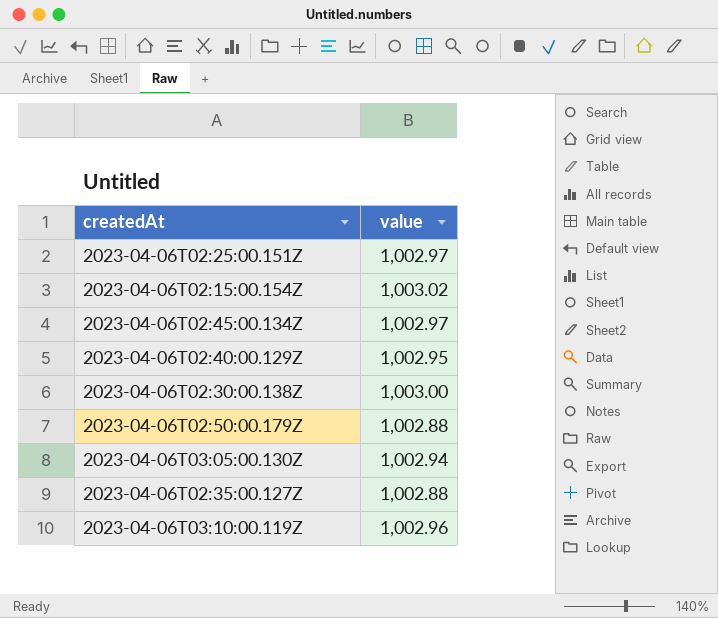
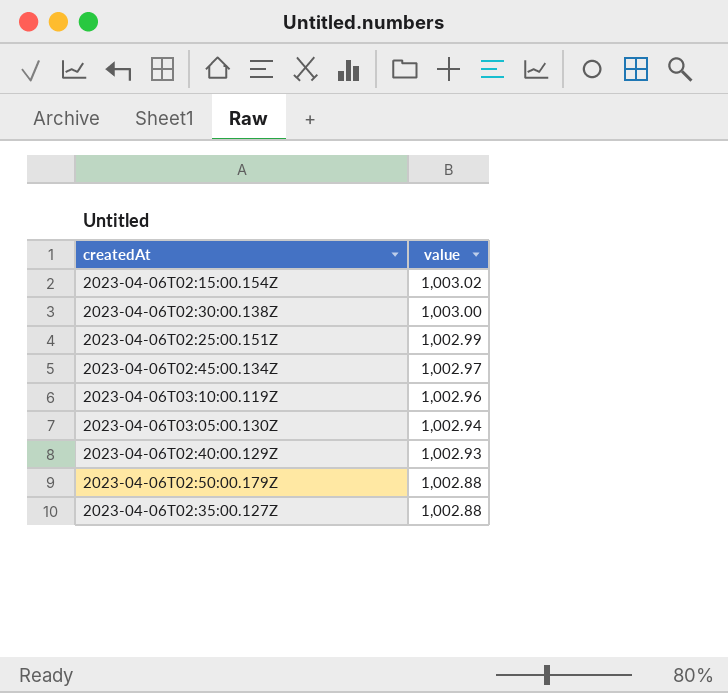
row order: none -> value descending
2023-04-06T02:25:00.151Z | value: 1,002.97 -> 1,002.99
2023-04-06T02:40:00.129Z | value: 1,002.95 -> 1,002.93

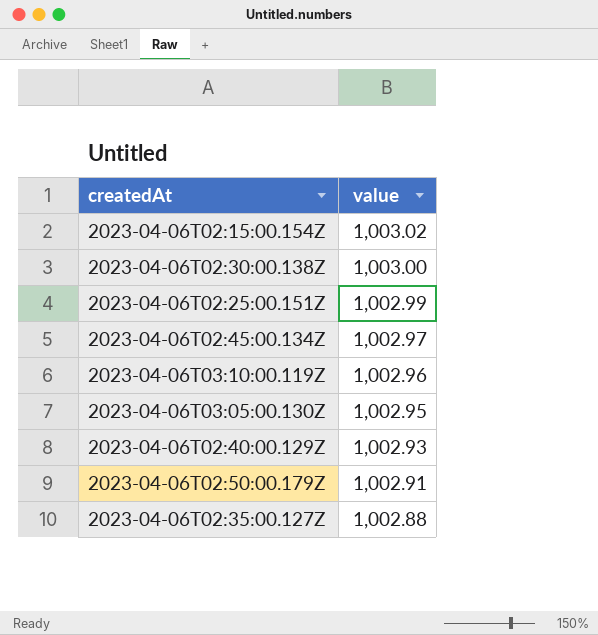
2023-04-06T03:05:00.130Z | value: 1,002.94 -> 1,002.95
2023-04-06T02:50:00.179Z | value: 1,002.88 -> 1,002.91

